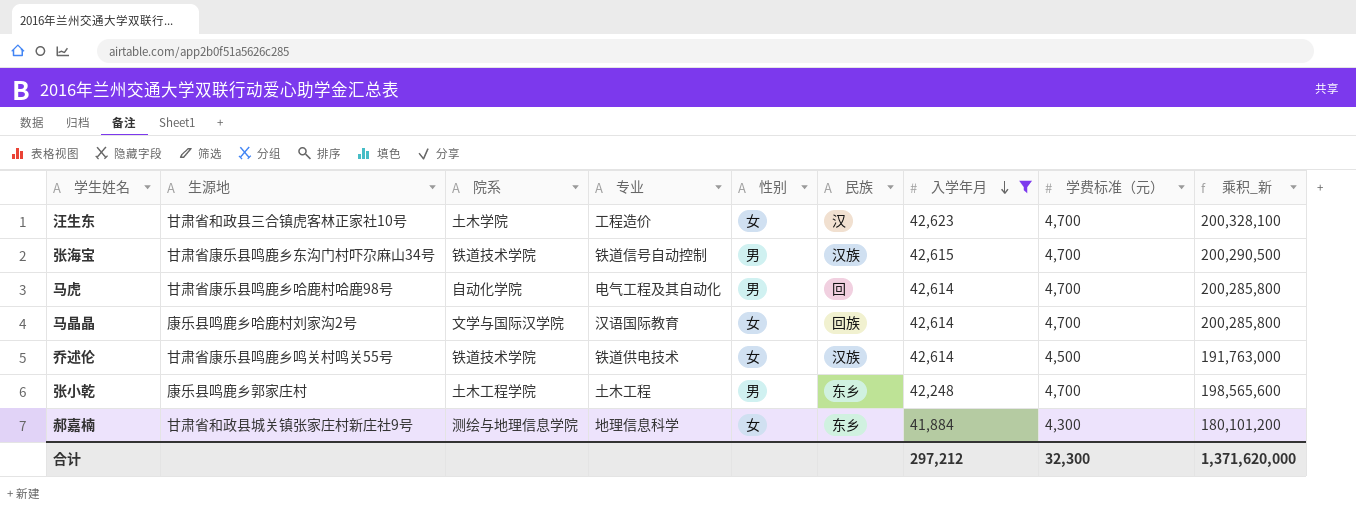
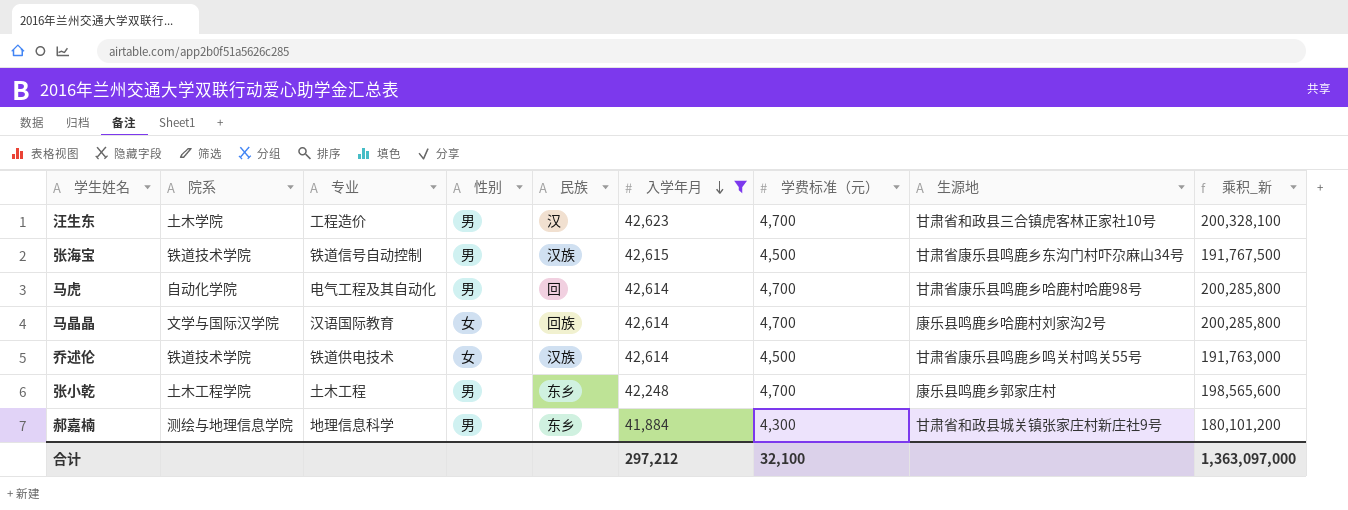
column 生源地 | position: 2 -> 8
汪生东 | 性别: 女 -> 男
张海宝 | 学费标准（元）: 4,700 -> 4,500
张海宝 | 乘积_新: 200,290,500 -> 191,767,500
郝嘉楠 | 性别: 女 -> 男
合计 | 学费标准（元）: 32,300 -> 32,100
合计 | 乘积_新: 1,371,620,000 -> 1,363,097,000

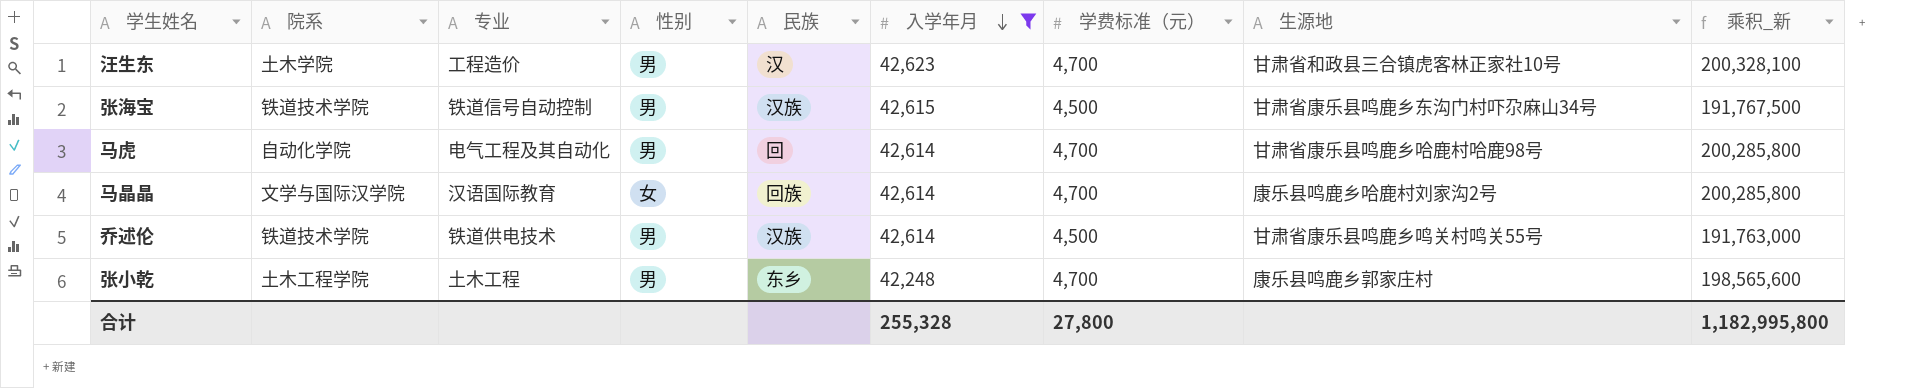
row 郝嘉楠: 测绘与地理信息学院 | 地理信息科学 | 男 | 东乡 | 41,884 | 4,300 | 甘肃省和政县城关镇张家庄村新庄社9号 | 180,101,200 -> none
乔述伦 | 性别: 女 -> 男
合计 | 入学年月: 297,212 -> 255,328
合计 | 学费标准（元）: 32,100 -> 27,800
合计 | 乘积_新: 1,363,097,000 -> 1,182,995,800

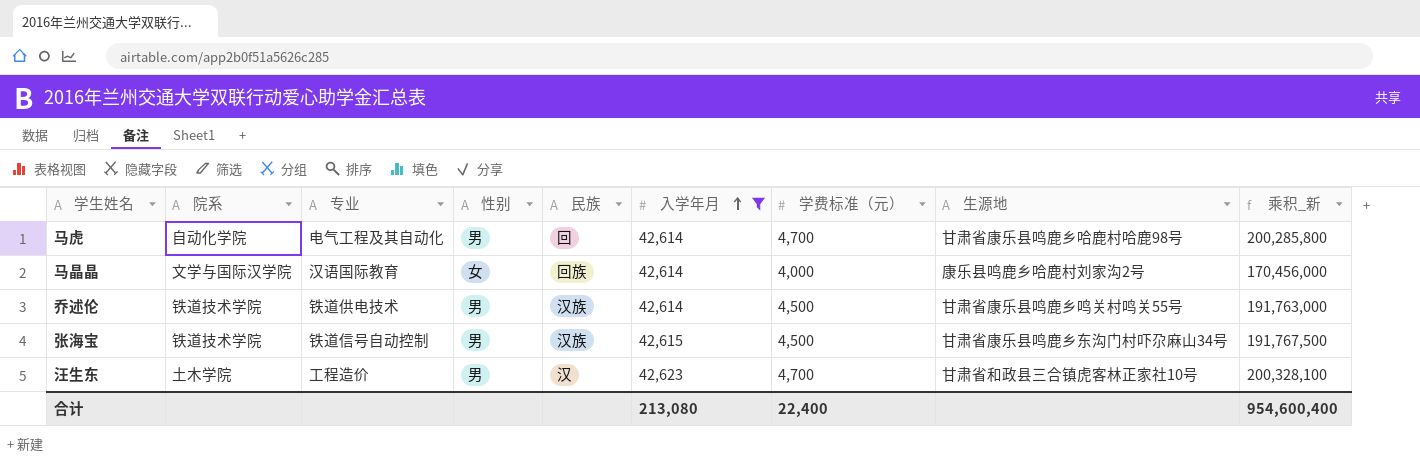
row order: 入学年月 descending -> 入学年月 ascending
row 张小乾: 土木工程学院 | 土木工程 | 男 | 东乡 | 42,248 | 4,700 | 康乐县鸣鹿乡郭家庄村 | 198,565,600 -> none
马晶晶 | 学费标准（元）: 4,700 -> 4,000
马晶晶 | 乘积_新: 200,285,800 -> 170,456,000
合计 | 入学年月: 255,328 -> 213,080
合计 | 学费标准（元）: 27,800 -> 22,400
合计 | 乘积_新: 1,182,995,800 -> 954,600,400

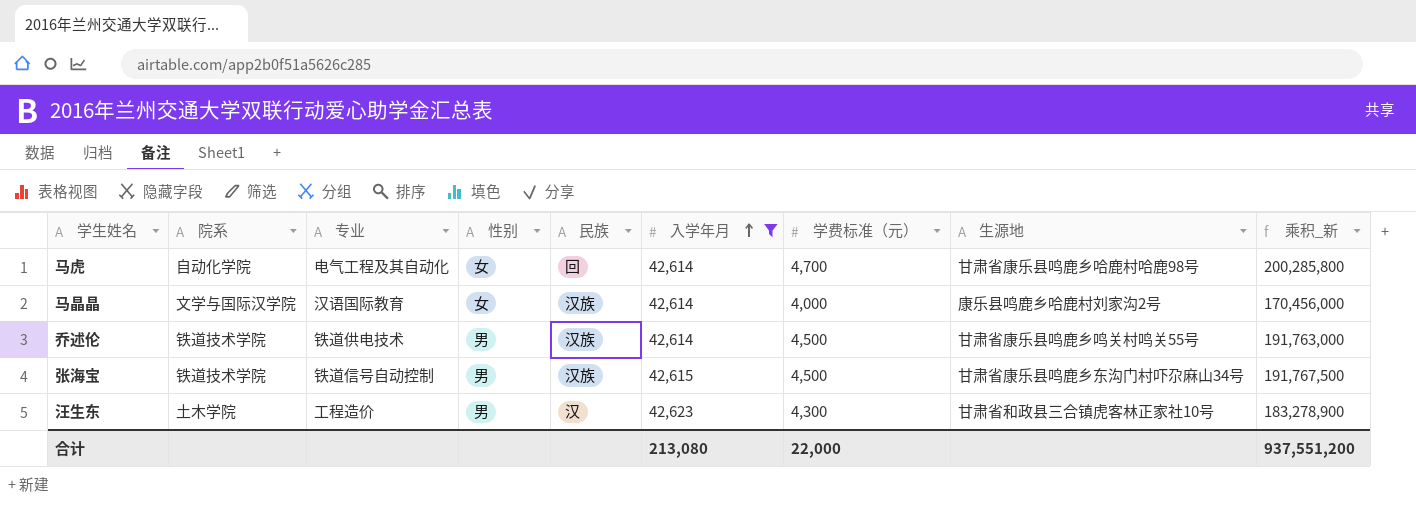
马虎 | 性别: 男 -> 女
马晶晶 | 民族: 回族 -> 汉族
汪生东 | 学费标准（元）: 4,700 -> 4,300
汪生东 | 乘积_新: 200,328,100 -> 183,278,900
合计 | 学费标准（元）: 22,400 -> 22,000
合计 | 乘积_新: 954,600,400 -> 937,551,200

